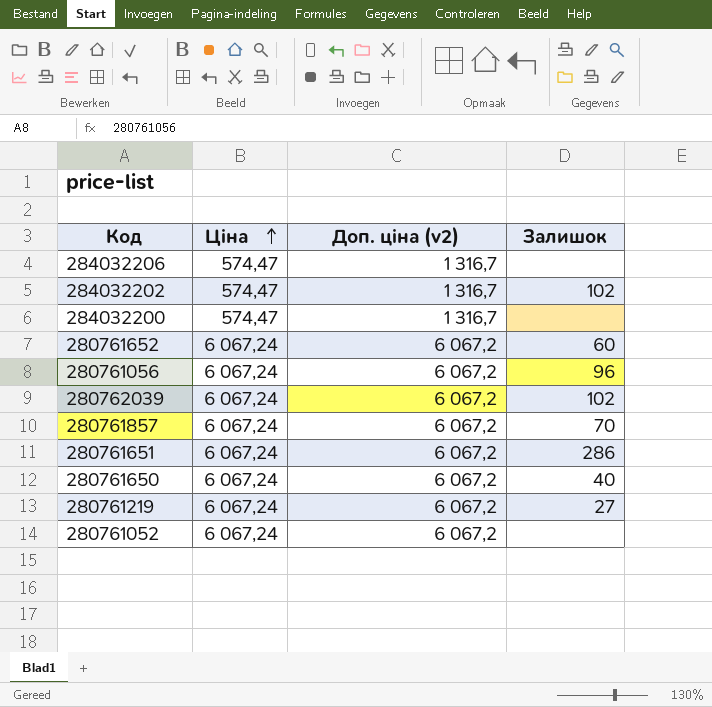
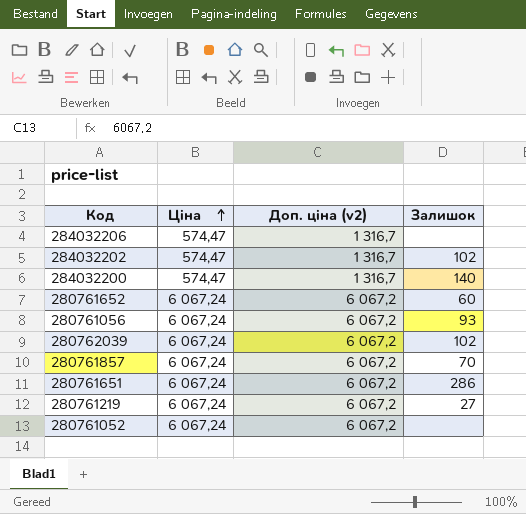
row 280761650: 6 067,24 | 6 067,2 | 40 -> none
284032200 | Залишок: none -> 140
280761056 | Залишок: 96 -> 93

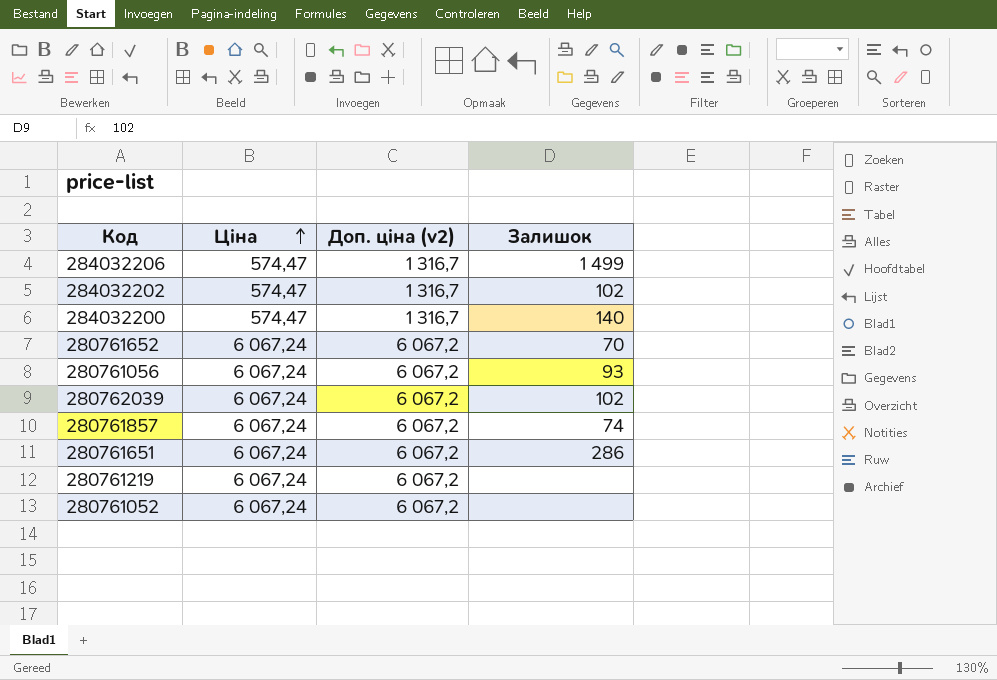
284032206 | Залишок: none -> 1 499
280761652 | Залишок: 60 -> 70
280761857 | Залишок: 70 -> 74
280761219 | Залишок: 27 -> none

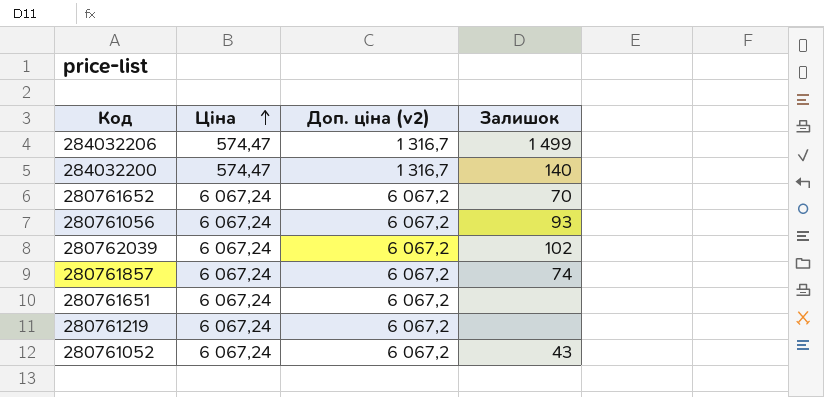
row 284032202: 574,47 | 1 316,7 | 102 -> none
280761651 | Залишок: 286 -> none
280761052 | Залишок: none -> 43

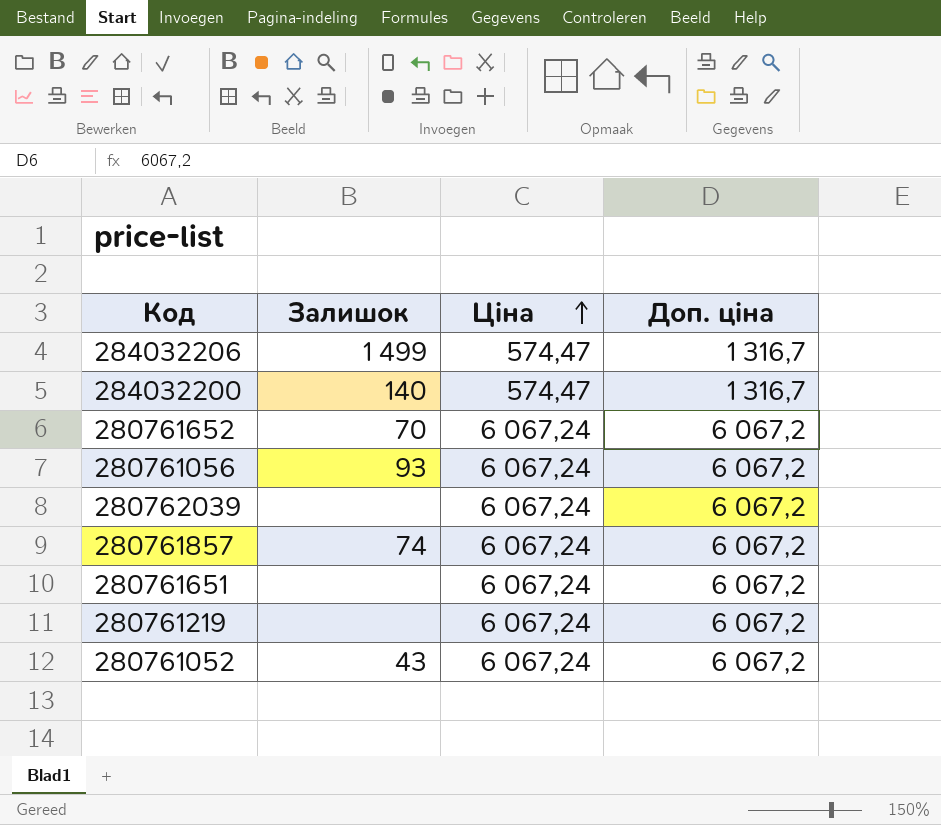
column Залишок | position: 4 -> 2
column name: Доп. ціна (v2) -> Доп. ціна
280762039 | Залишок: 102 -> none

